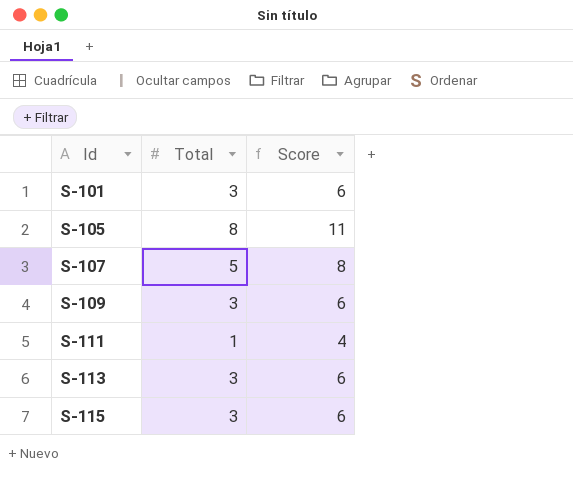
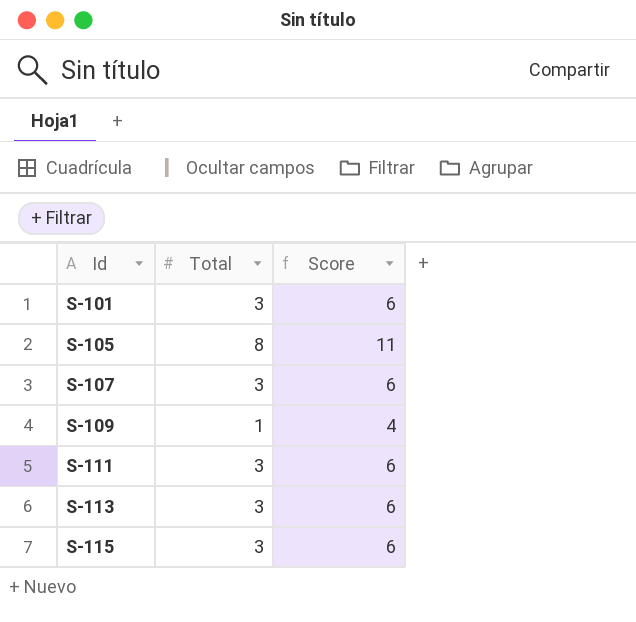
S-107 | Total: 5 -> 3
S-107 | Score: 8 -> 6
S-109 | Total: 3 -> 1
S-109 | Score: 6 -> 4
S-111 | Total: 1 -> 3
S-111 | Score: 4 -> 6

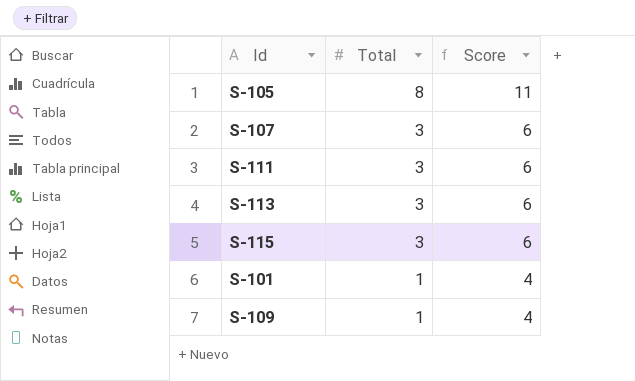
row order: Id ascending -> Total descending
S-101 | Total: 3 -> 1
S-101 | Score: 6 -> 4

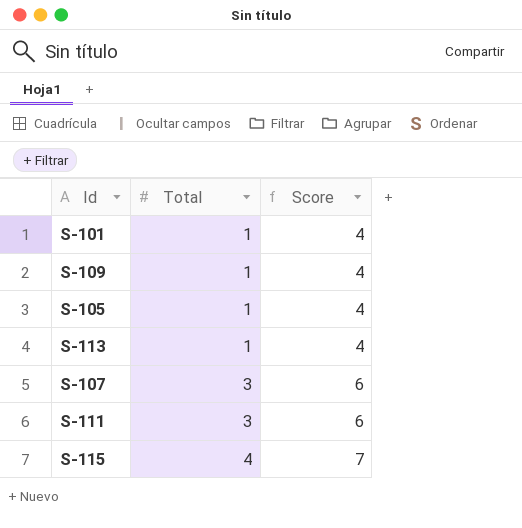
row order: Total descending -> Total ascending
S-105 | Total: 8 -> 1
S-105 | Score: 11 -> 4
S-113 | Total: 3 -> 1
S-113 | Score: 6 -> 4
S-115 | Total: 3 -> 4
S-115 | Score: 6 -> 7

